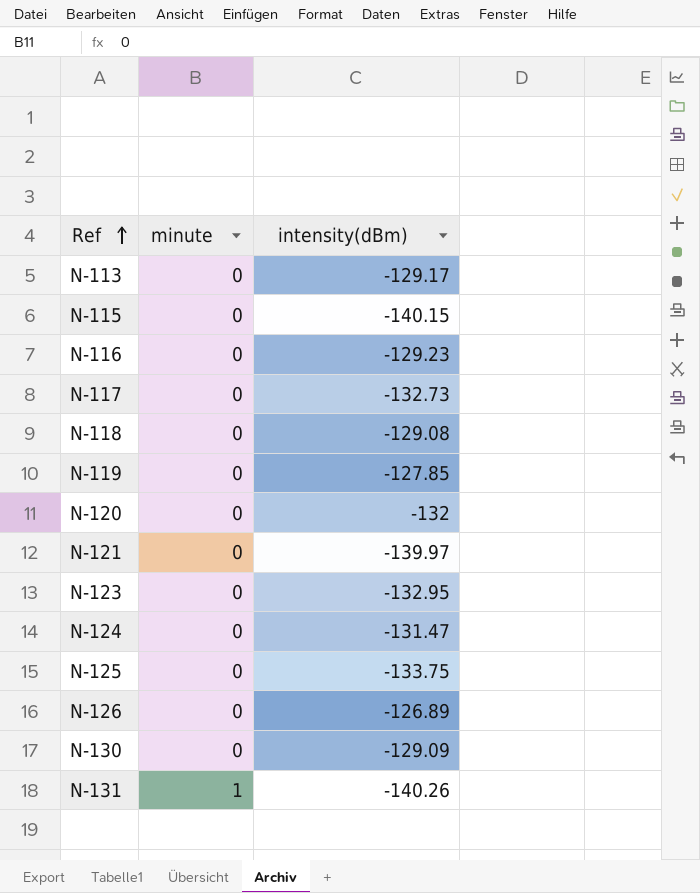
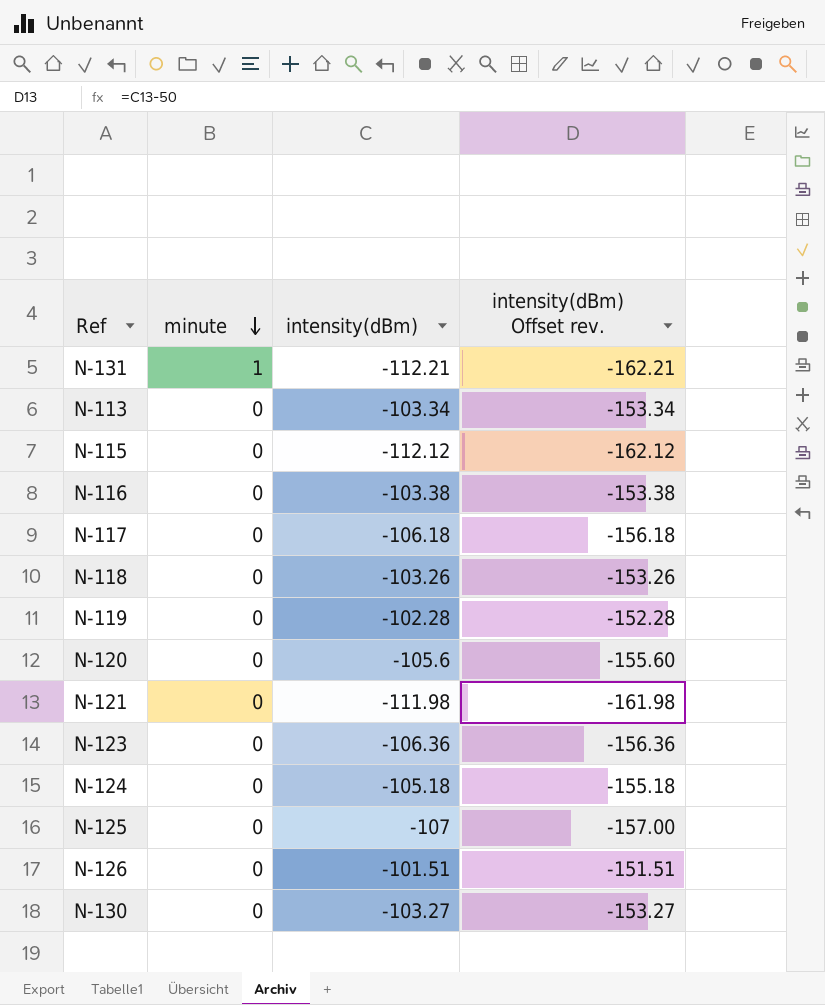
row order: Ref ascending -> minute descending
column intensity(dBm) Offset rev. | formula: none -> [intensity(dBm)] - 50
N-131 | intensity(dBm): -140.26 -> -112.21
N-113 | intensity(dBm): -129.17 -> -103.34
N-115 | intensity(dBm): -140.15 -> -112.12
N-116 | intensity(dBm): -129.23 -> -103.38
N-117 | intensity(dBm): -132.73 -> -106.18
N-118 | intensity(dBm): -129.08 -> -103.26
N-119 | intensity(dBm): -127.85 -> -102.28
N-120 | intensity(dBm): -132 -> -105.6
N-121 | intensity(dBm): -139.97 -> -111.98
N-123 | intensity(dBm): -132.95 -> -106.36
N-124 | intensity(dBm): -131.47 -> -105.18
N-125 | intensity(dBm): -133.75 -> -107
N-126 | intensity(dBm): -126.89 -> -101.51
N-130 | intensity(dBm): -129.09 -> -103.27

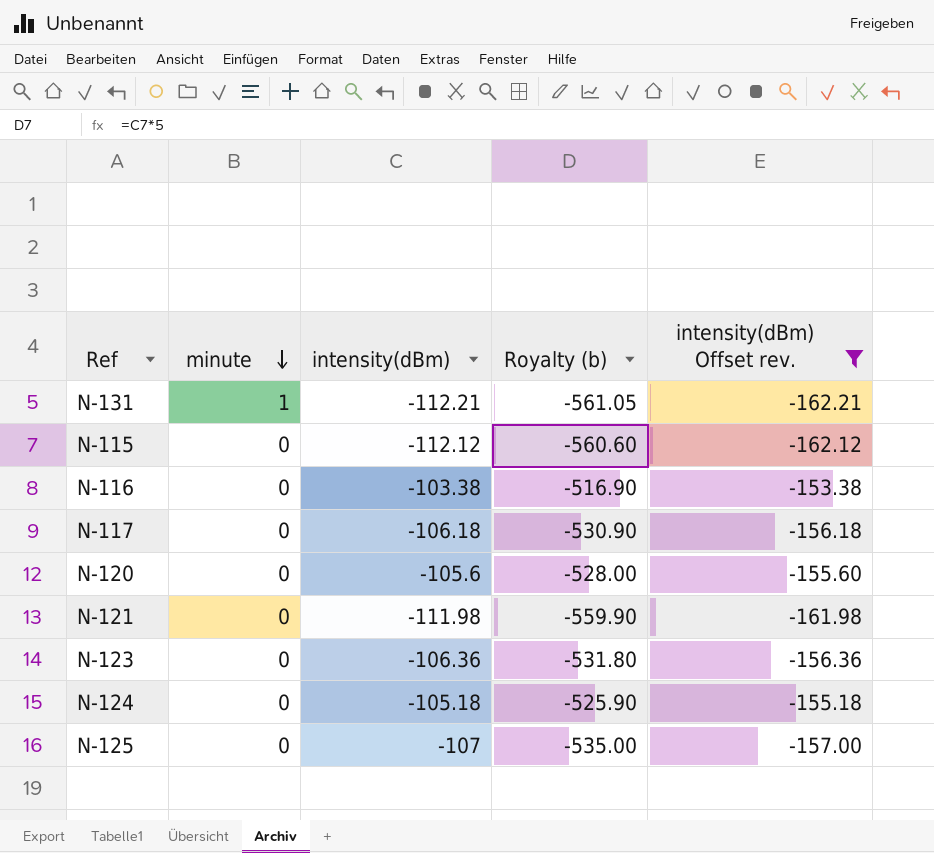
filter: none -> intensity(dBm) Offset rev. <= -153.38
column Royalty (b) | formula: none -> [intensity(dBm)] * 5

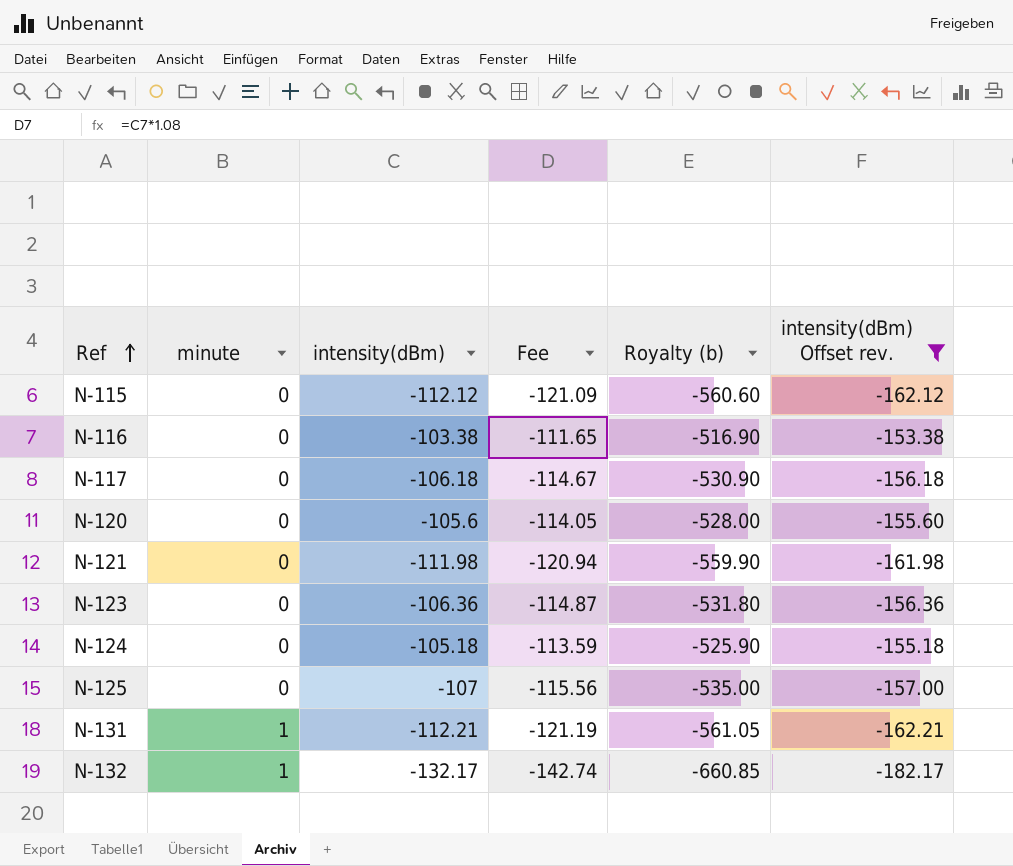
row order: minute descending -> Ref ascending
column Fee | formula: none -> [intensity(dBm)] * 1.08
row N-132: none -> 1 | -132.17 | -142.74 | -660.85 | -182.17

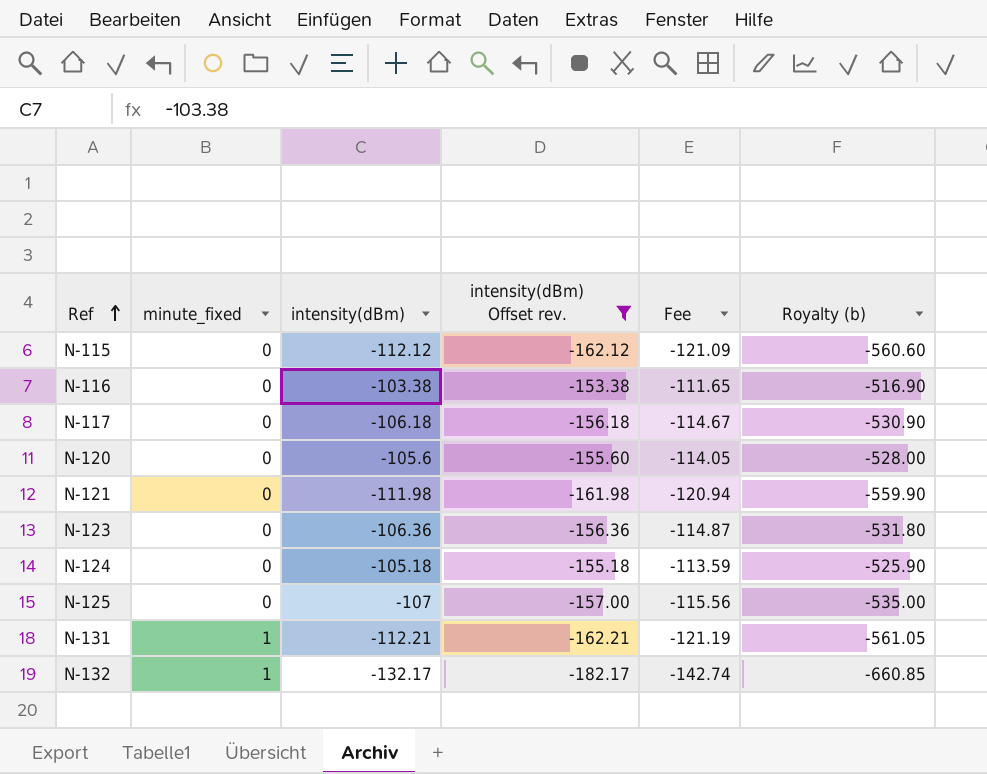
column name: minute -> minute_fixed
column intensity(dBm) Offset rev. | position: 6 -> 4

